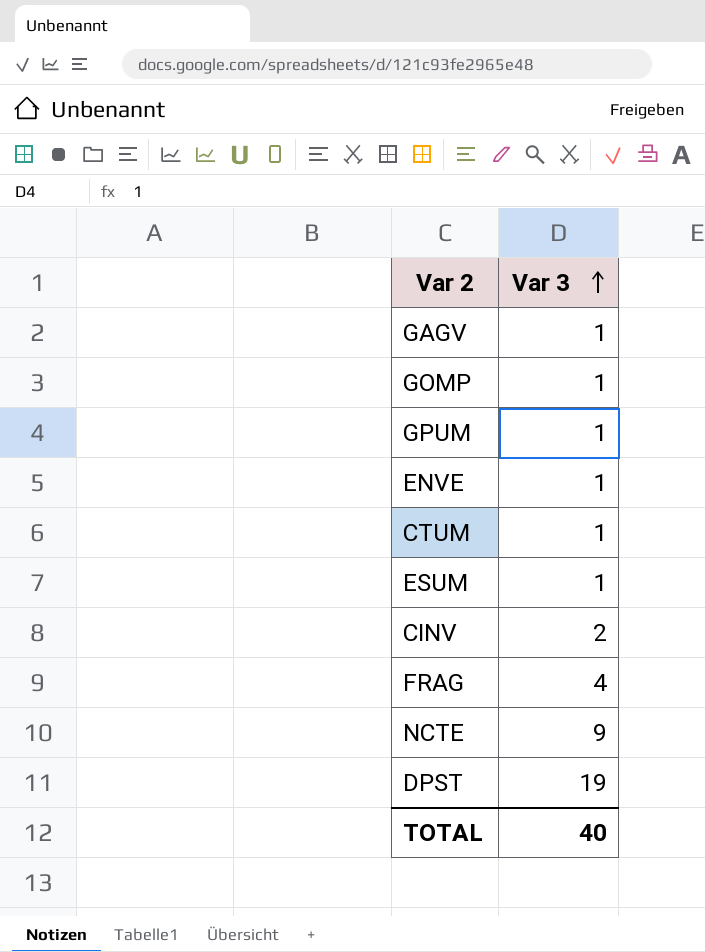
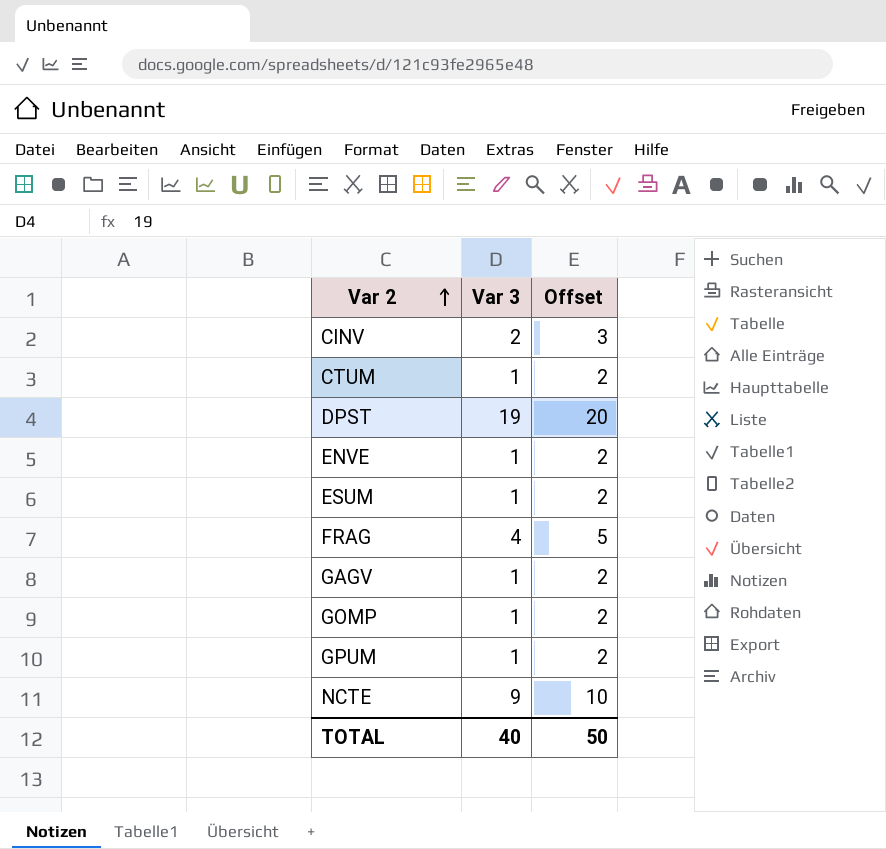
row order: Var 3 ascending -> Var 2 ascending
column Offset | formula: none -> [Var 3] + 1

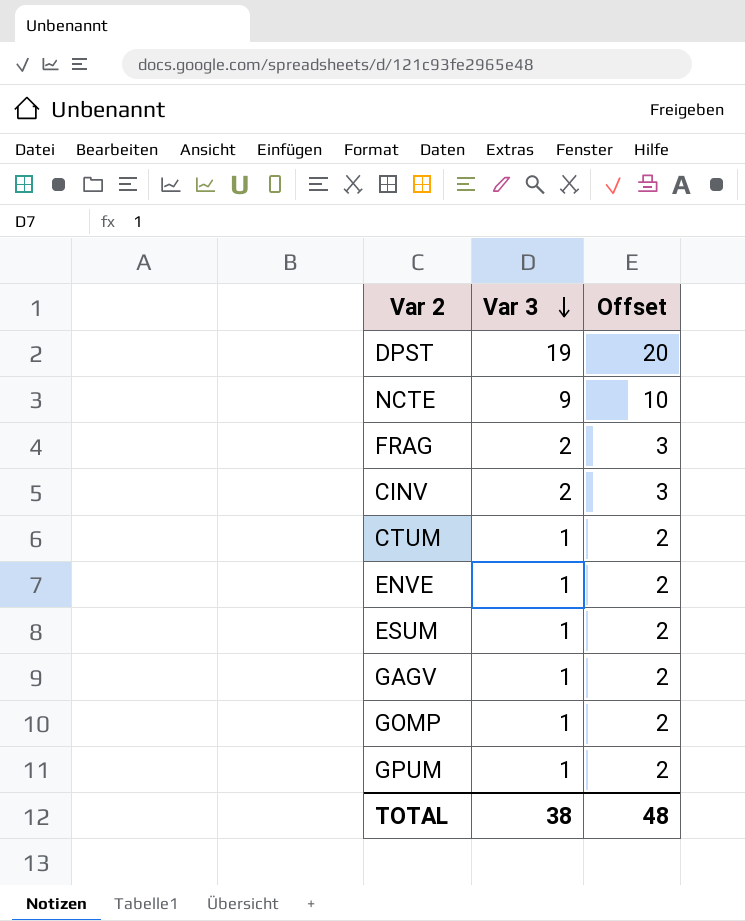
row order: Var 2 ascending -> Var 3 descending
FRAG | Var 3: 4 -> 2
FRAG | Offset: 5 -> 3
TOTAL | Var 3: 40 -> 38
TOTAL | Offset: 50 -> 48

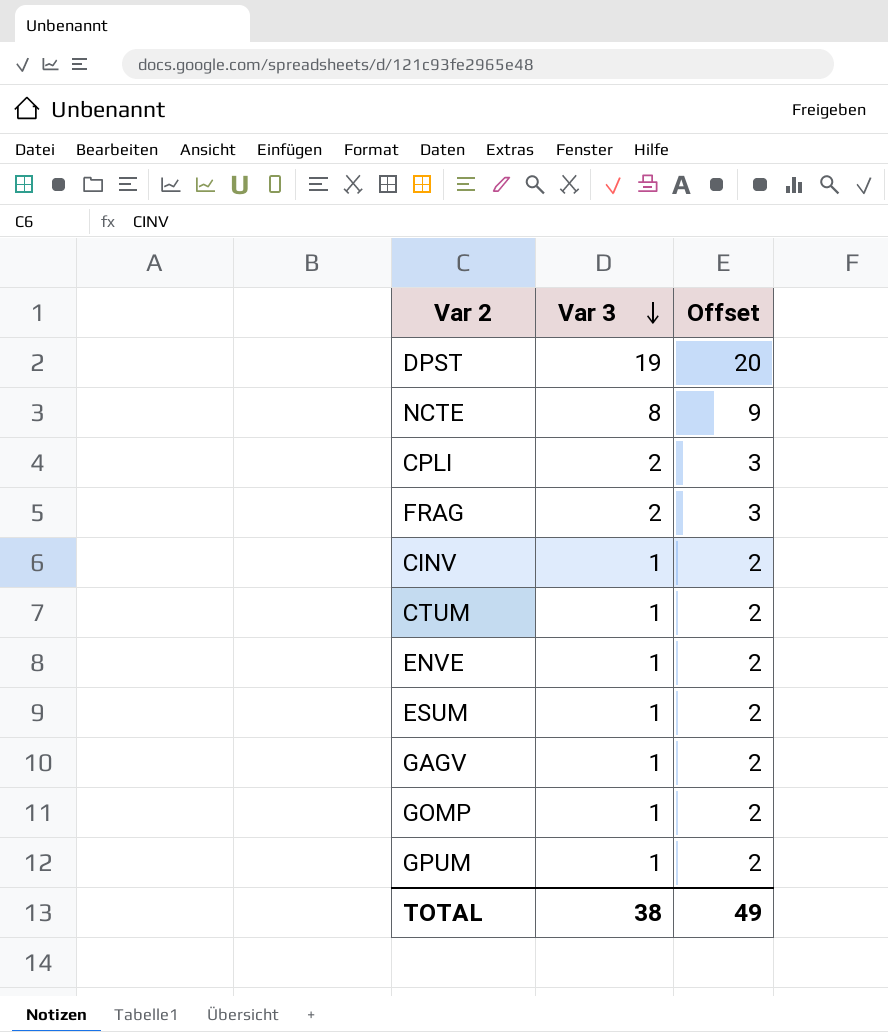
NCTE | Var 3: 9 -> 8
NCTE | Offset: 10 -> 9
row CPLI: none -> 2 | 3
CINV | Var 3: 2 -> 1
CINV | Offset: 3 -> 2
TOTAL | Offset: 48 -> 49

